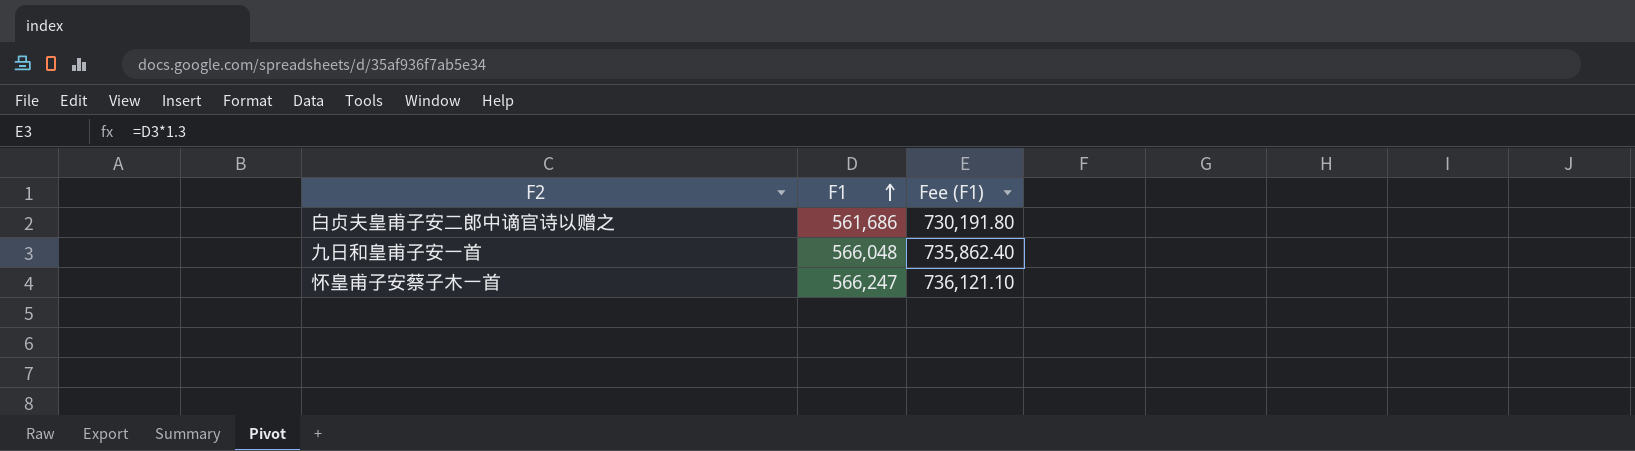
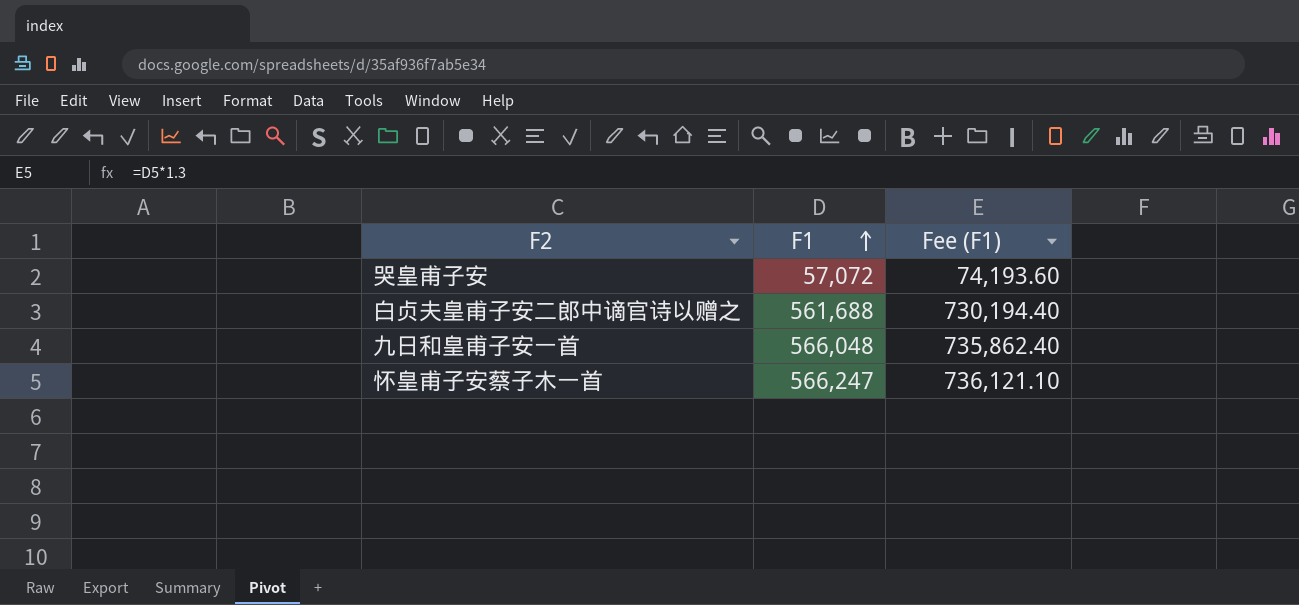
row 哭皇甫子安: none -> 57,072 | 74,193.60
白贞夫皇甫子安二郎中谪官诗以赠之 | F1: 561,686 -> 561,688
白贞夫皇甫子安二郎中谪官诗以赠之 | Fee (F1): 730,191.80 -> 730,194.40

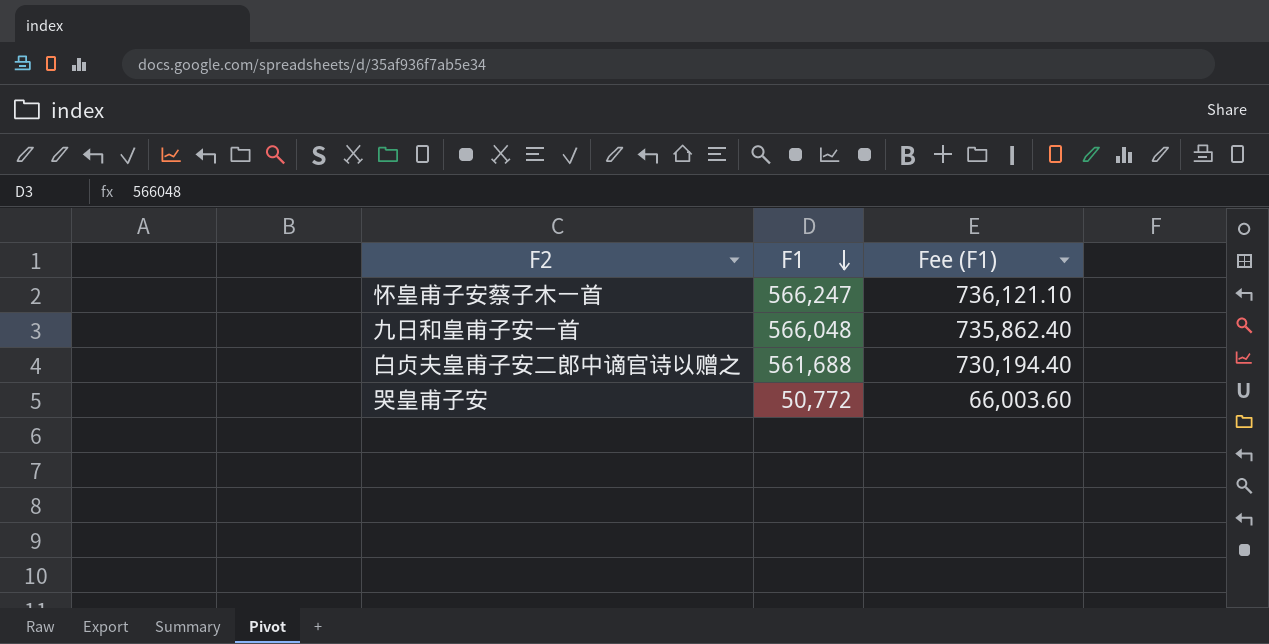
row order: F1 ascending -> F1 descending
哭皇甫子安 | F1: 57,072 -> 50,772
哭皇甫子安 | Fee (F1): 74,193.60 -> 66,003.60

